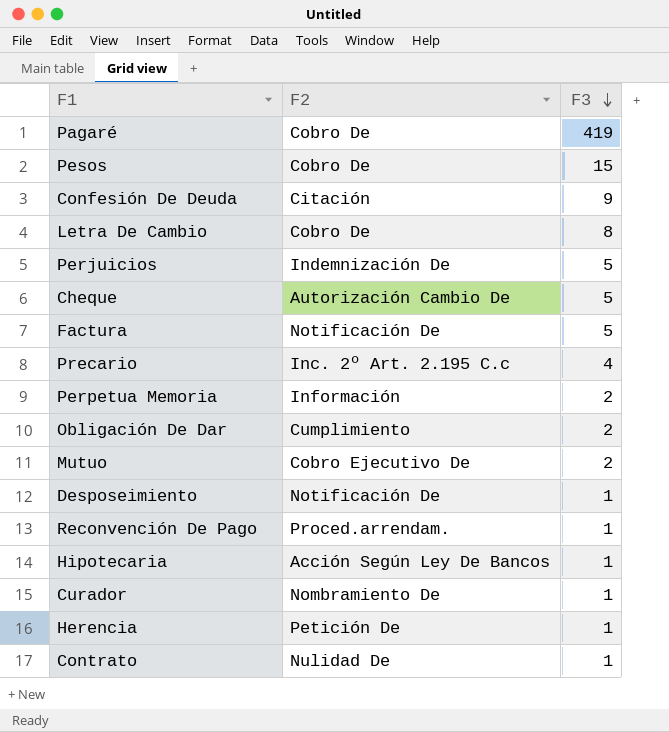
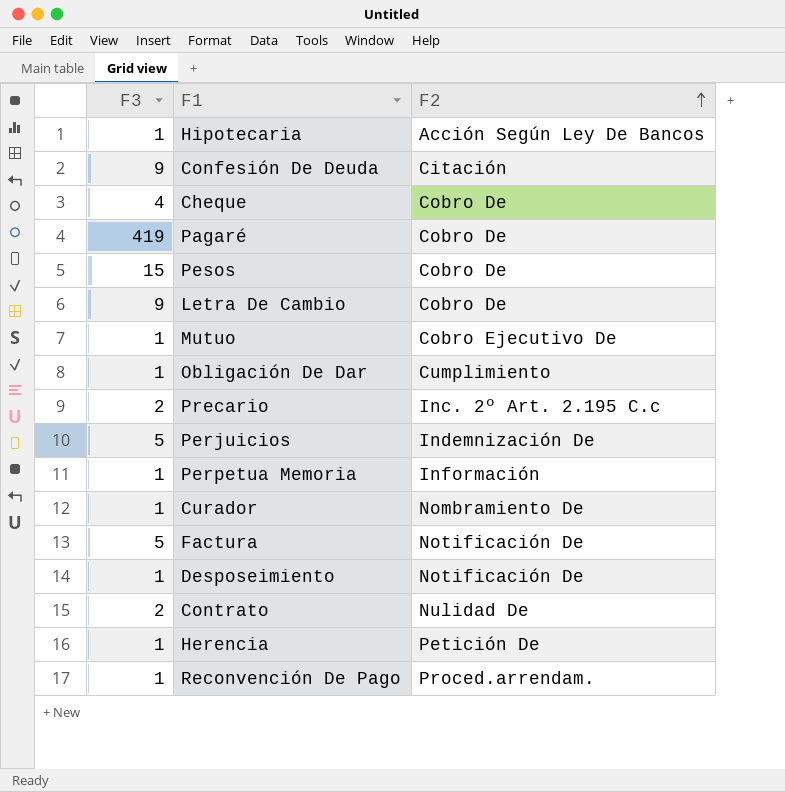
row order: F3 descending -> F2 ascending
column F3 | position: 3 -> 1
Cheque | F3: 5 -> 4
Cheque | F2: Autorización Cambio De -> Cobro De
Letra De Cambio | F3: 8 -> 9
Mutuo | F3: 2 -> 1
Obligación De Dar | F3: 2 -> 1
Precario | F3: 4 -> 2
Perpetua Memoria | F3: 2 -> 1
Contrato | F3: 1 -> 2

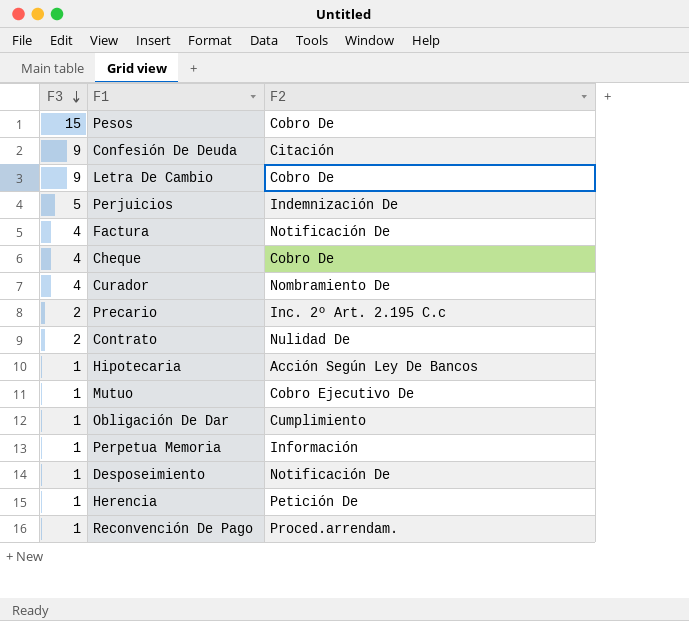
row order: F2 ascending -> F3 descending
row Pagaré: 419 | Cobro De -> none
Factura | F3: 5 -> 4
Curador | F3: 1 -> 4

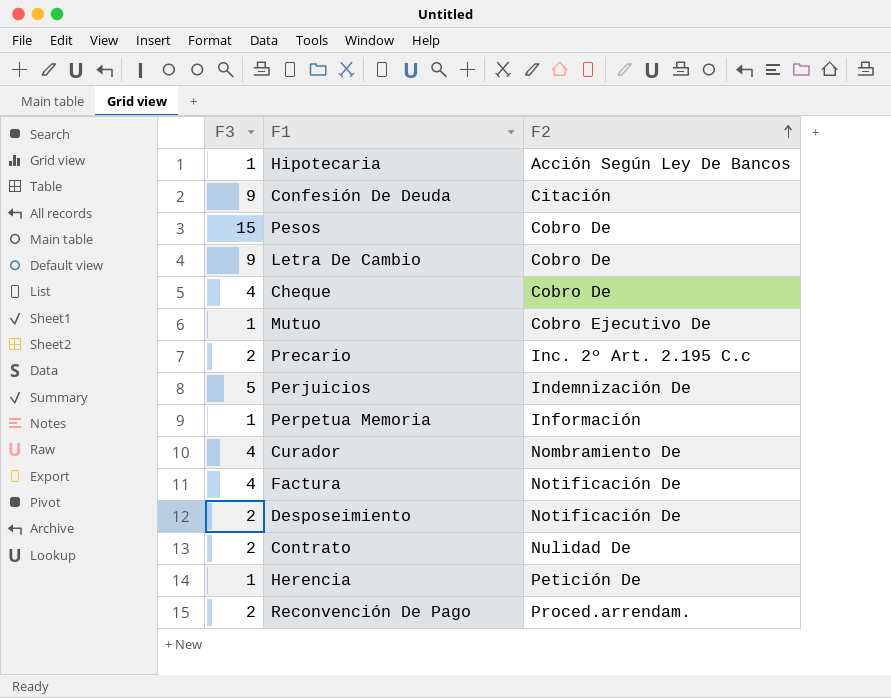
row order: F3 descending -> F2 ascending
row Obligación De Dar: 1 | Cumplimiento -> none
Desposeimiento | F3: 1 -> 2
Reconvención De Pago | F3: 1 -> 2

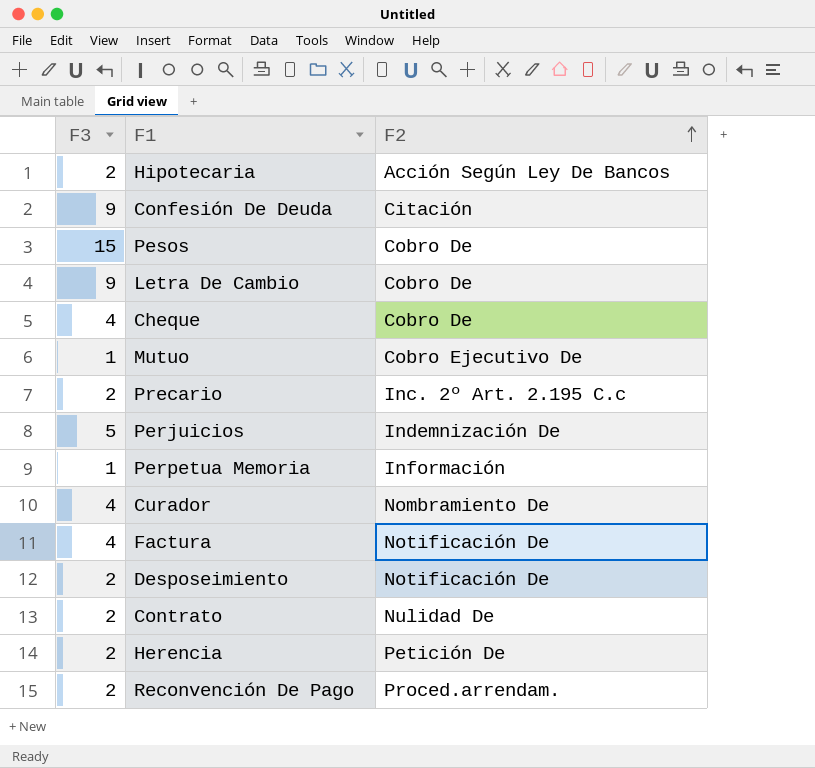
Hipotecaria | F3: 1 -> 2
Herencia | F3: 1 -> 2

